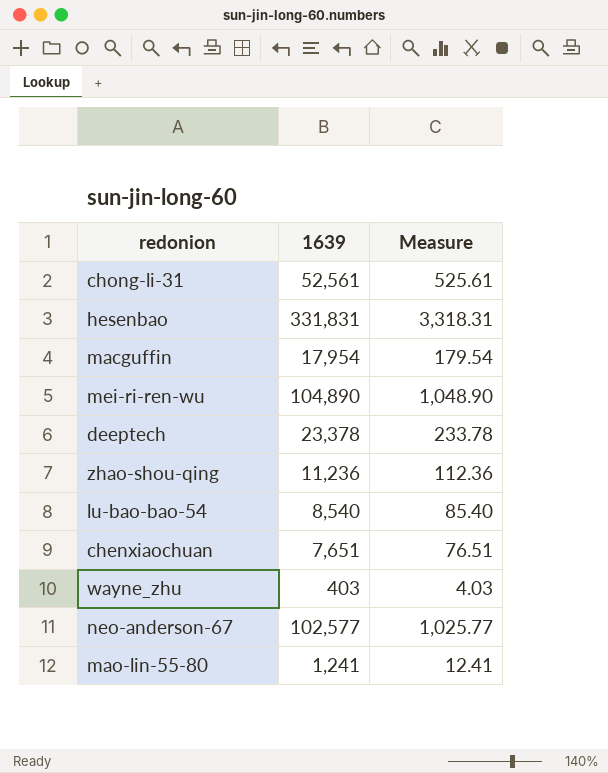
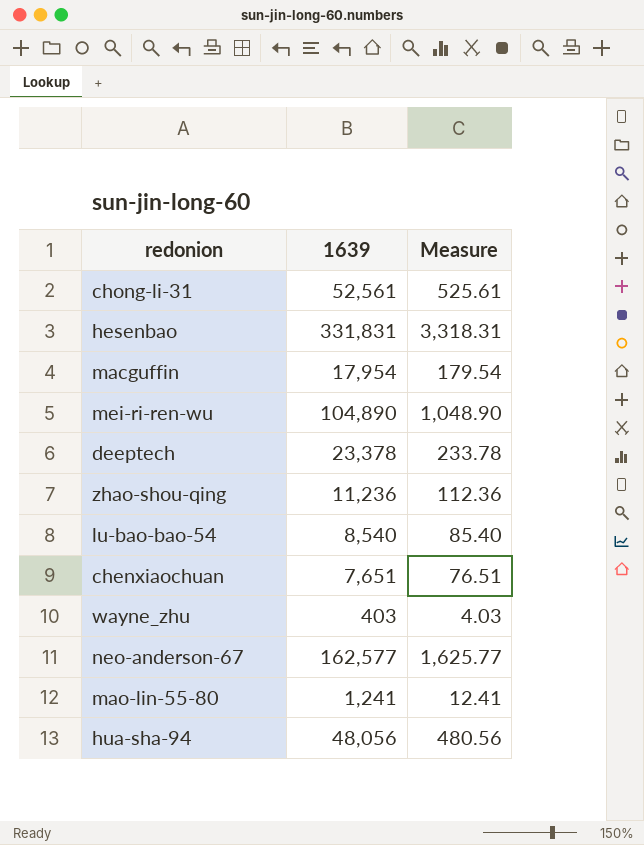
neo-anderson-67 | 1639: 102,577 -> 162,577
neo-anderson-67 | Measure: 1,025.77 -> 1,625.77
row hua-sha-94: none -> 48,056 | 480.56

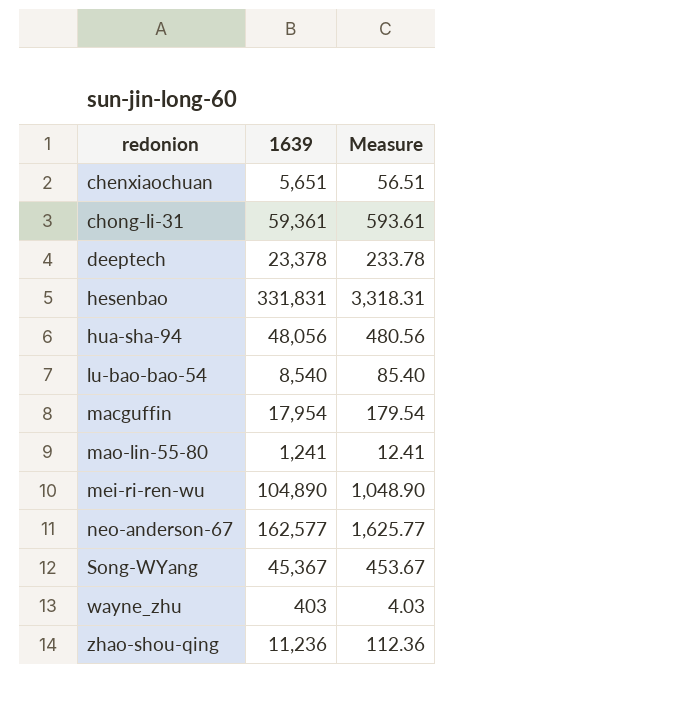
row order: none -> redonion ascending
chenxiaochuan | 1639: 7,651 -> 5,651
chenxiaochuan | Measure: 76.51 -> 56.51
chong-li-31 | 1639: 52,561 -> 59,361
chong-li-31 | Measure: 525.61 -> 593.61
row Song-WYang: none -> 45,367 | 453.67

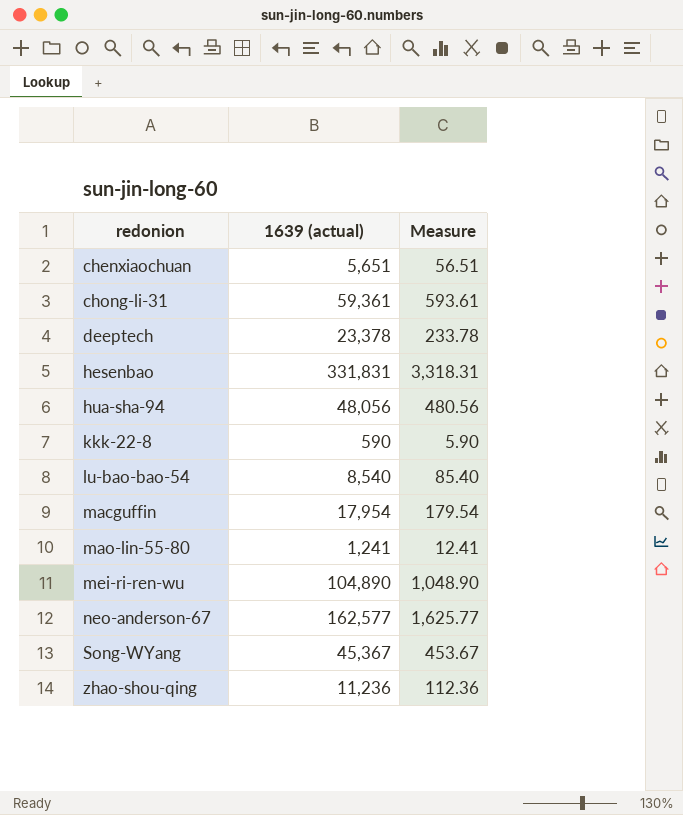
column name: 1639 -> 1639 (actual)
row wayne_zhu: 403 | 4.03 -> none
row kkk-22-8: none -> 590 | 5.90

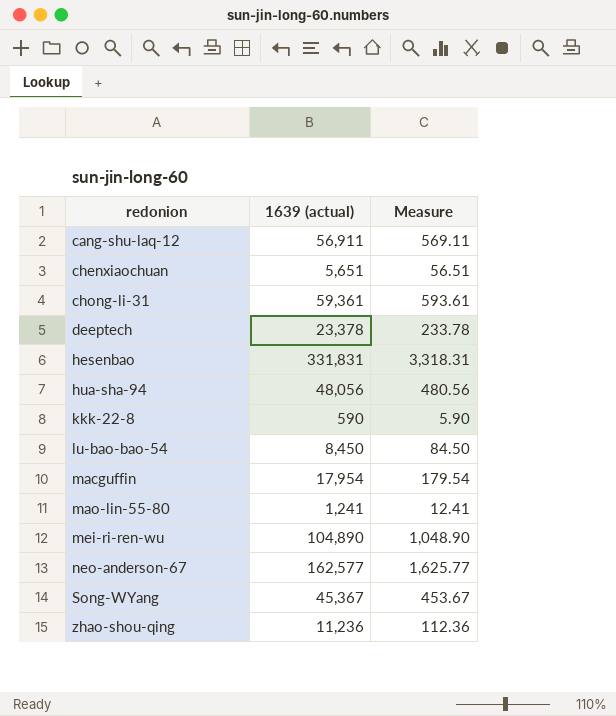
row cang-shu-laq-12: none -> 56,911 | 569.11
lu-bao-bao-54 | 1639 (actual): 8,540 -> 8,450
lu-bao-bao-54 | Measure: 85.40 -> 84.50

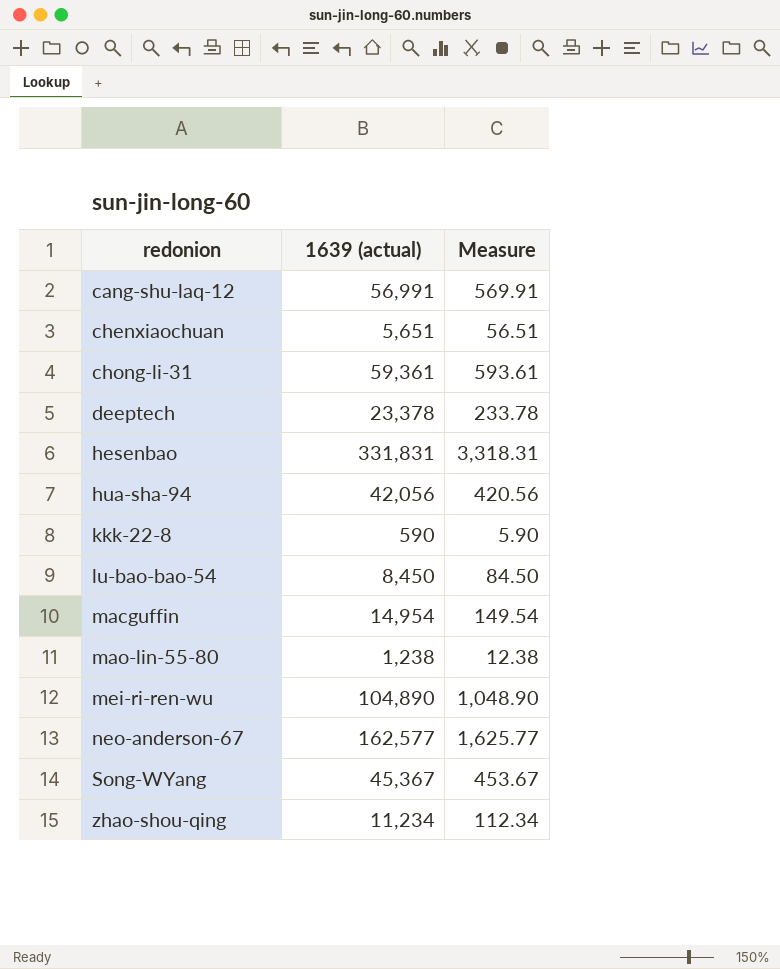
cang-shu-laq-12 | 1639 (actual): 56,911 -> 56,991
cang-shu-laq-12 | Measure: 569.11 -> 569.91
hua-sha-94 | 1639 (actual): 48,056 -> 42,056
hua-sha-94 | Measure: 480.56 -> 420.56
macguffin | 1639 (actual): 17,954 -> 14,954
macguffin | Measure: 179.54 -> 149.54
mao-lin-55-80 | 1639 (actual): 1,241 -> 1,238
mao-lin-55-80 | Measure: 12.41 -> 12.38
zhao-shou-qing | 1639 (actual): 11,236 -> 11,234
zhao-shou-qing | Measure: 112.36 -> 112.34

